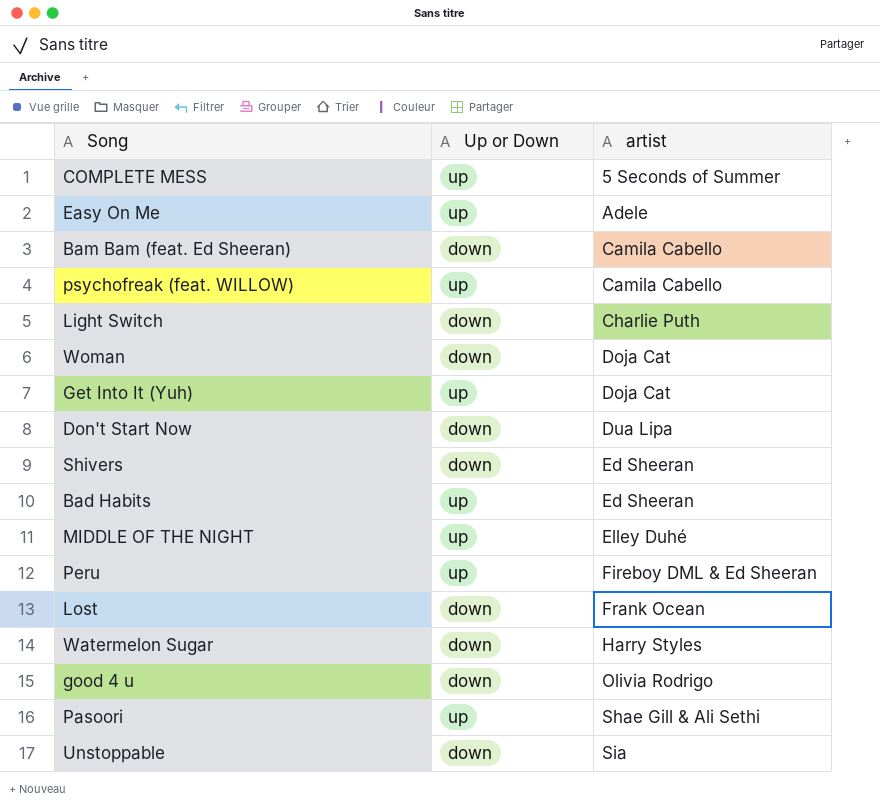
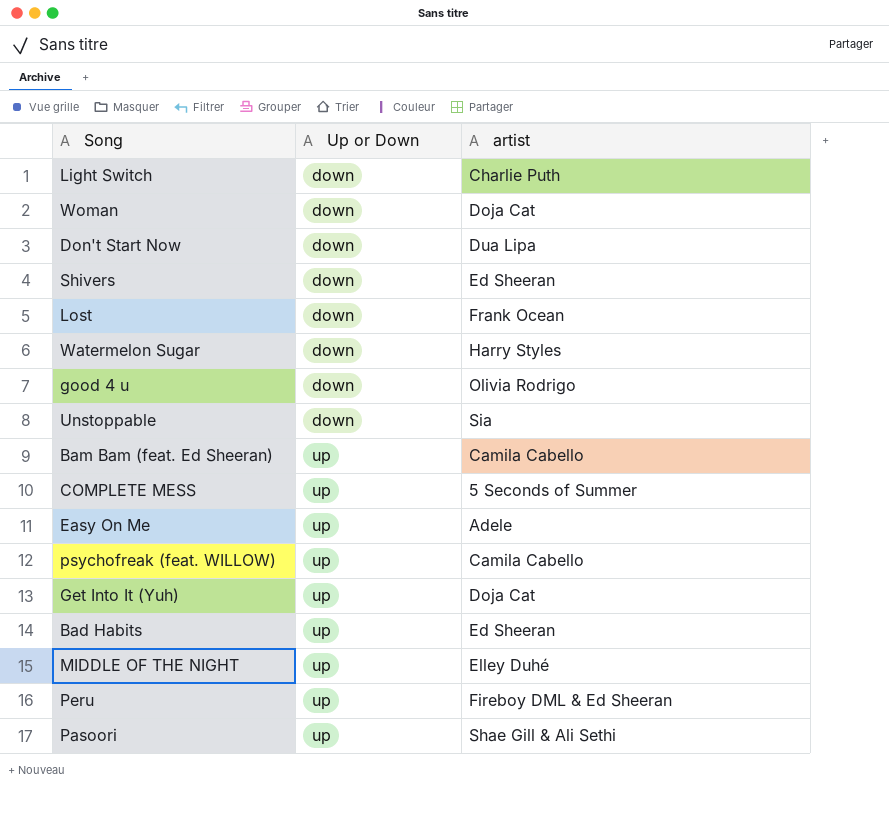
row order: artist ascending -> Up or Down ascending
Bam Bam (feat. Ed Sheeran) | Up or Down: down -> up

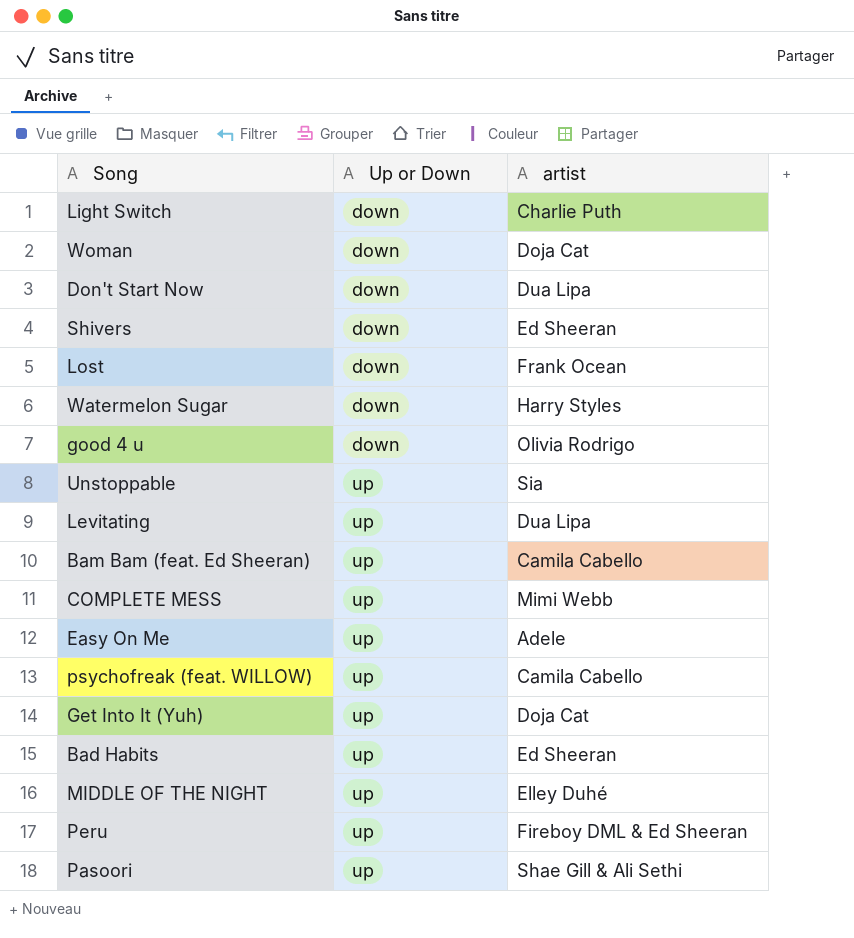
Unstoppable | Up or Down: down -> up
row Levitating: none -> up | Dua Lipa
COMPLETE MESS | artist: 5 Seconds of Summer -> Mimi Webb

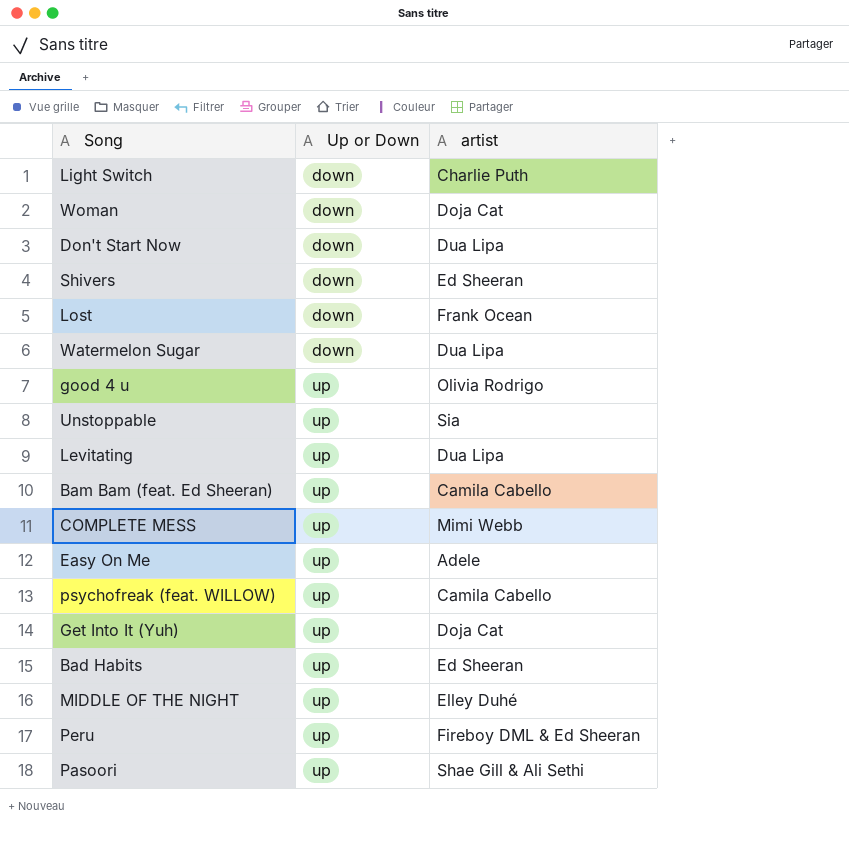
Watermelon Sugar | artist: Harry Styles -> Dua Lipa
good 4 u | Up or Down: down -> up

